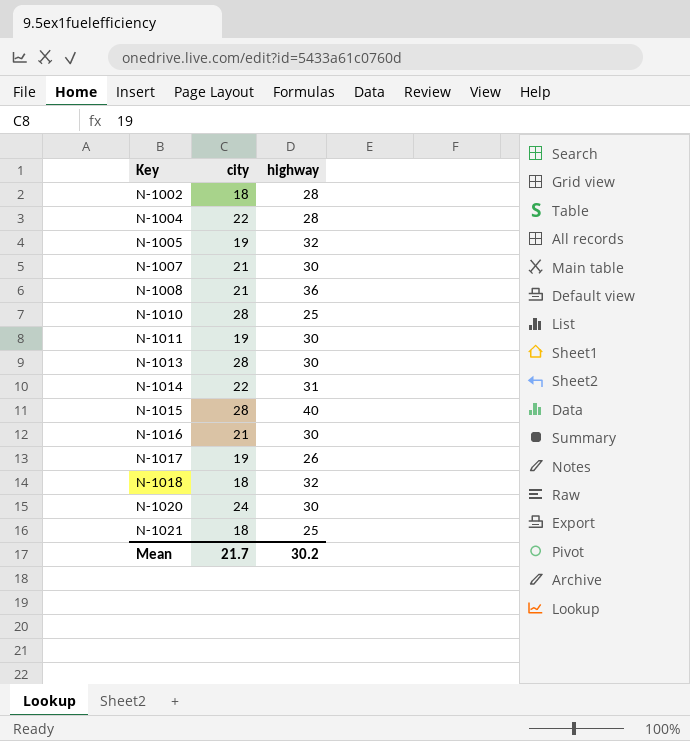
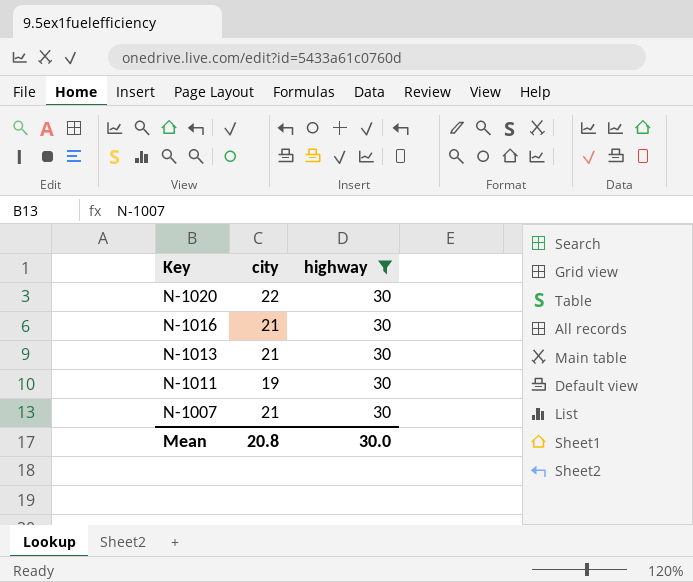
filter: none -> highway = 30
row order: Key ascending -> Key descending
N-1020 | city: 24 -> 22
N-1013 | city: 28 -> 21
Mean | city: 21.7 -> 20.8
Mean | highway: 30.2 -> 30.0

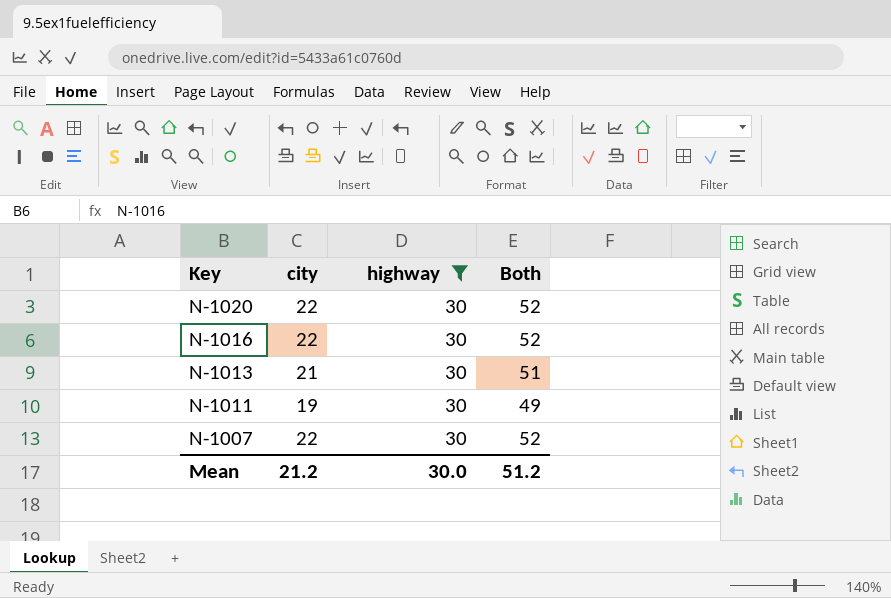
column Both | formula: none -> [city] + [highway]
N-1016 | city: 21 -> 22
N-1007 | city: 21 -> 22
Mean | city: 20.8 -> 21.2

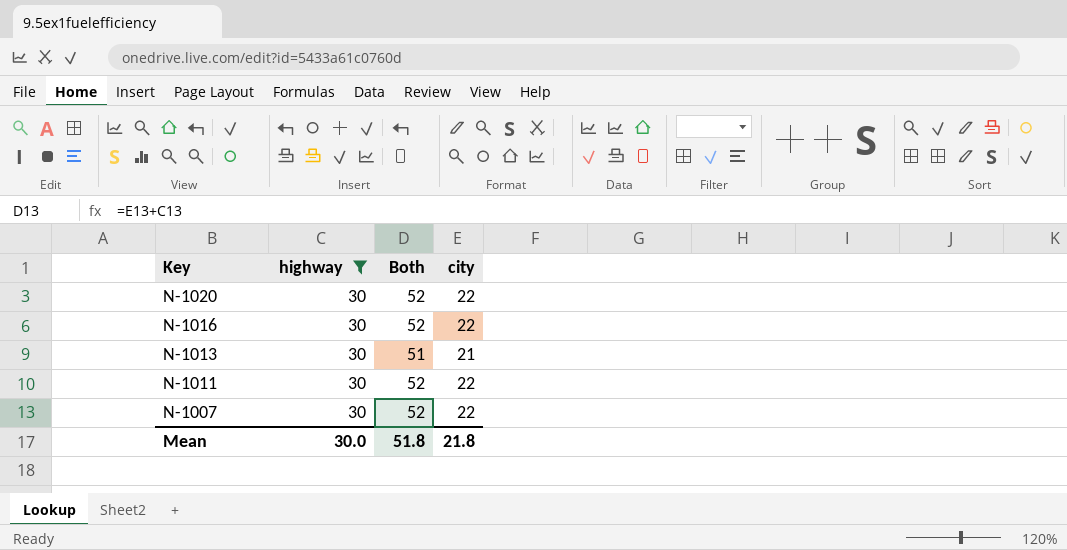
column city | position: 2 -> 4
N-1011 | Both: 49 -> 52
N-1011 | city: 19 -> 22
Mean | Both: 51.2 -> 51.8
Mean | city: 21.2 -> 21.8

